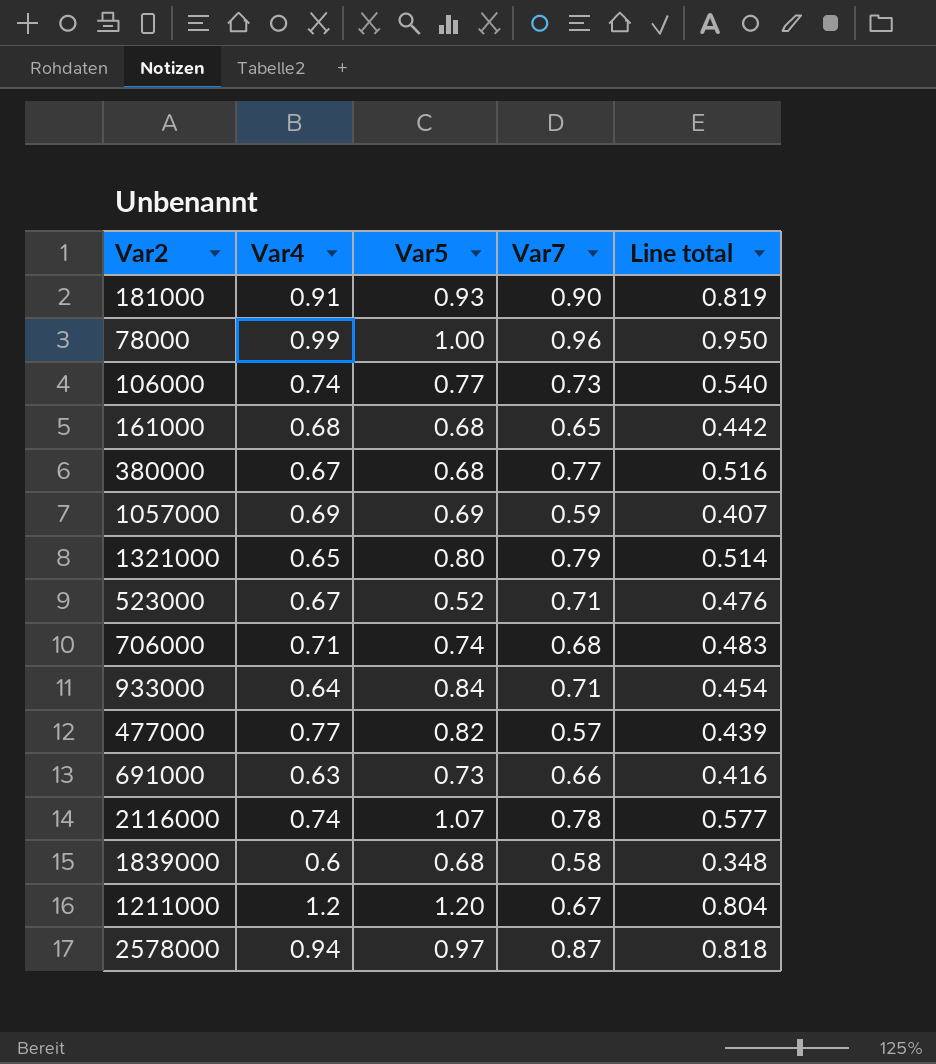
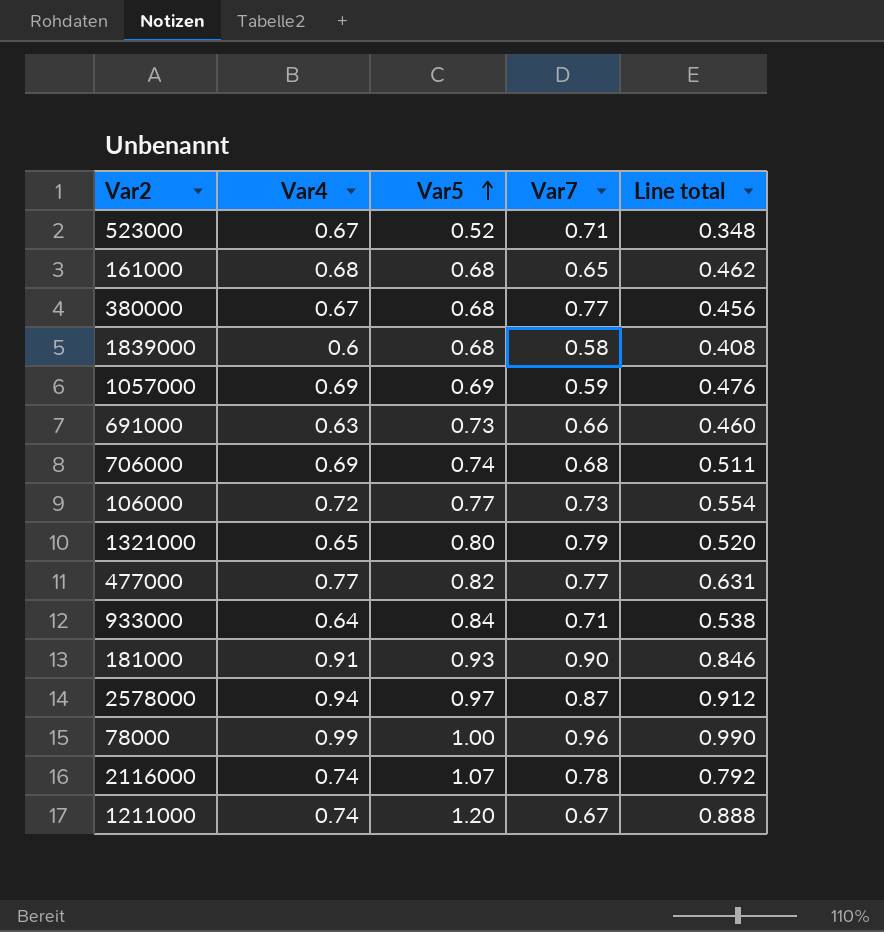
row order: none -> Var5 ascending
column Line total | formula: [Var4] * [Var7] -> [Var4] * [Var5]
706000 | Var4: 0.71 -> 0.69
106000 | Var4: 0.74 -> 0.72
477000 | Var7: 0.57 -> 0.77
1211000 | Var4: 1.2 -> 0.74

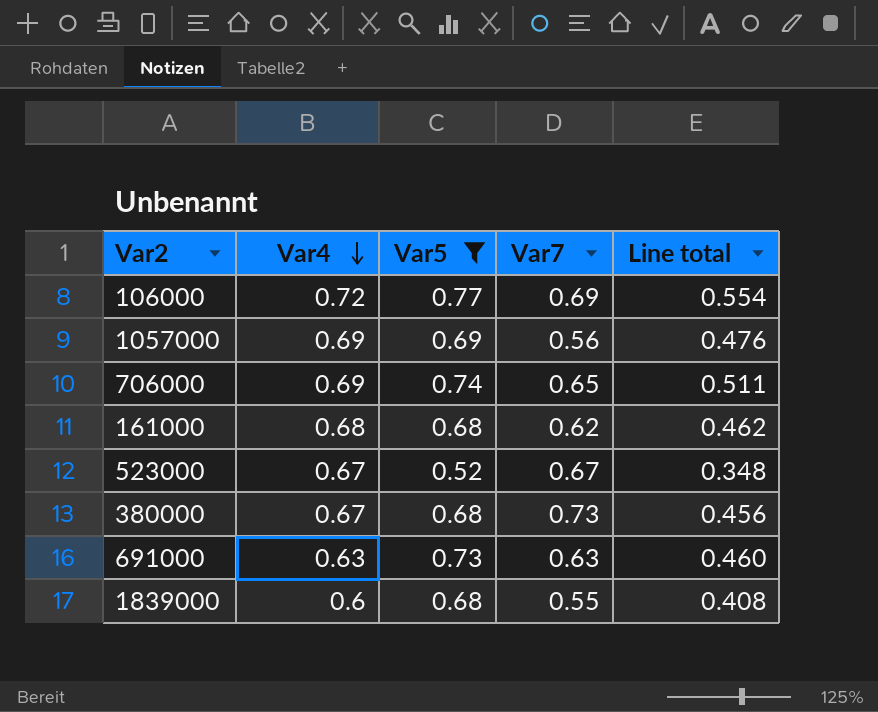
filter: none -> Var5 <= 0.77
row order: Var5 ascending -> Var4 descending
106000 | Var7: 0.73 -> 0.69
1057000 | Var7: 0.59 -> 0.56
706000 | Var7: 0.68 -> 0.65
161000 | Var7: 0.65 -> 0.62
523000 | Var7: 0.71 -> 0.67
380000 | Var7: 0.77 -> 0.73
691000 | Var7: 0.66 -> 0.63
1839000 | Var7: 0.58 -> 0.55

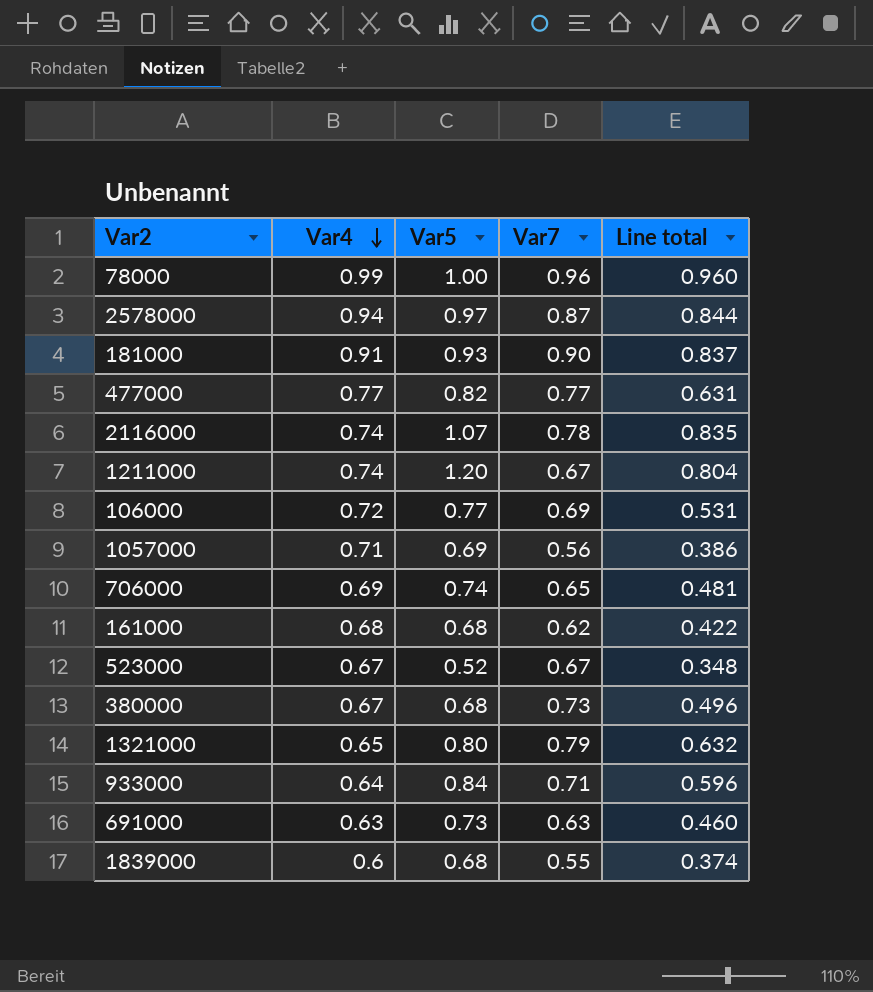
filter: Var5 <= 0.77 -> none
column Line total | formula: [Var4] * [Var5] -> [Var5] * [Var7]
1057000 | Var4: 0.69 -> 0.71

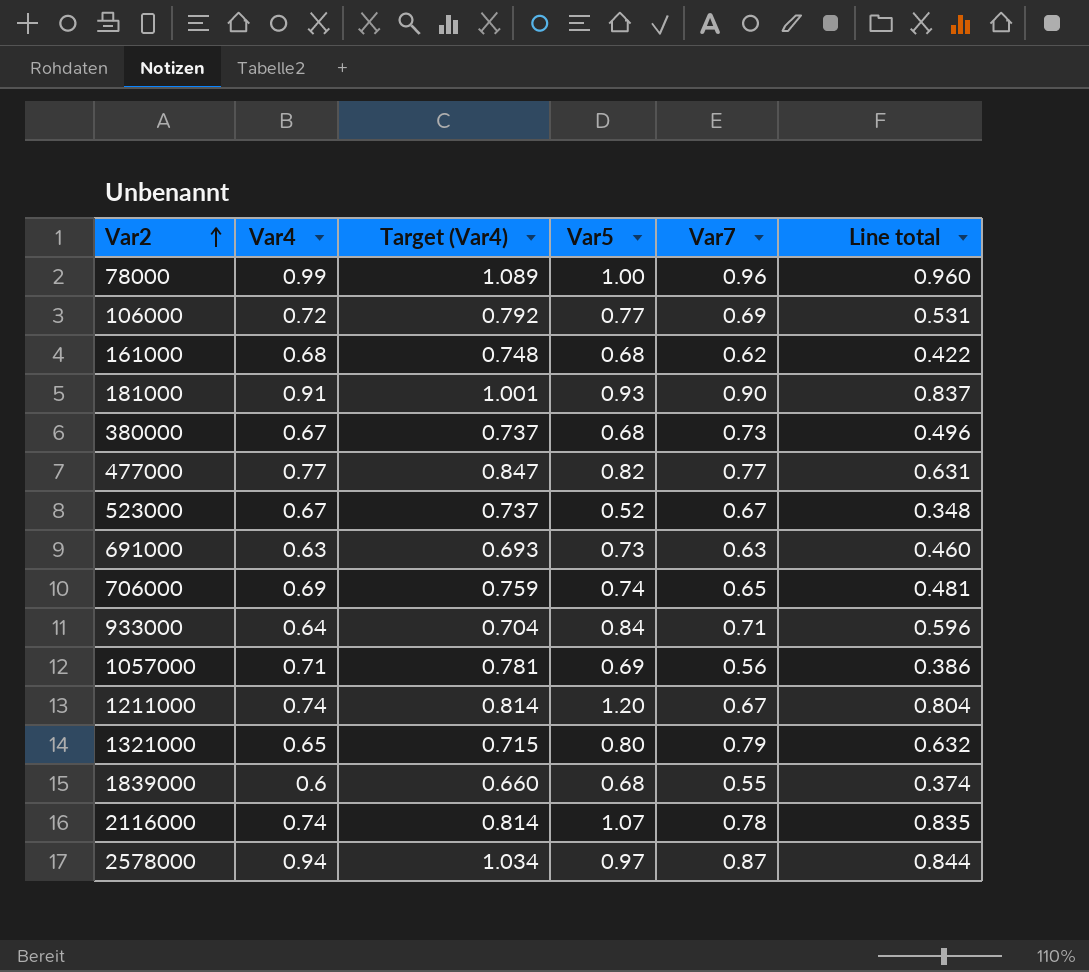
row order: Var4 descending -> Var2 ascending
column Target (Var4) | formula: none -> [Var4] * 1.1

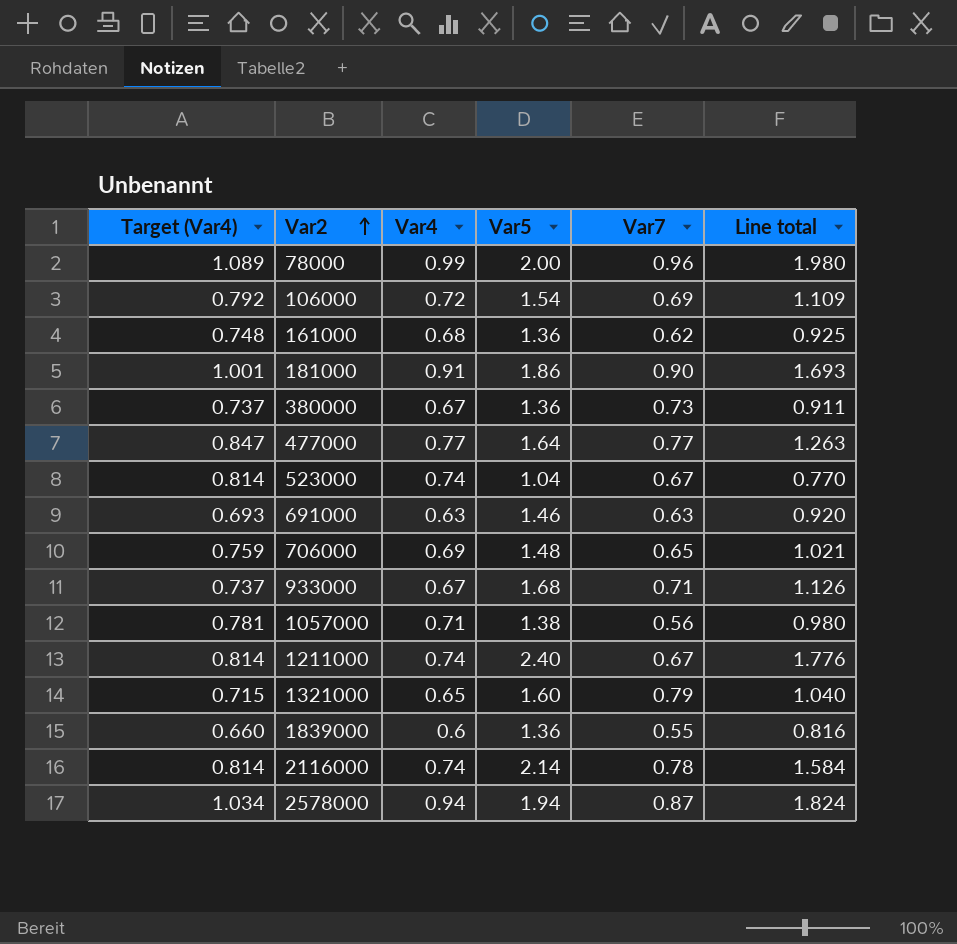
column Target (Var4) | position: 3 -> 1
column Line total | formula: [Var5] * [Var7] -> [Var4] * [Var5]
78000 | Var5: 1.00 -> 2.00
106000 | Var5: 0.77 -> 1.54
161000 | Var5: 0.68 -> 1.36
181000 | Var5: 0.93 -> 1.86
380000 | Var5: 0.68 -> 1.36
477000 | Var5: 0.82 -> 1.64
523000 | Target (Var4): 0.737 -> 0.814
523000 | Var4: 0.67 -> 0.74
523000 | Var5: 0.52 -> 1.04
691000 | Var5: 0.73 -> 1.46
706000 | Var5: 0.74 -> 1.48
933000 | Target (Var4): 0.704 -> 0.737
933000 | Var4: 0.64 -> 0.67
933000 | Var5: 0.84 -> 1.68
1057000 | Var5: 0.69 -> 1.38
1211000 | Var5: 1.20 -> 2.40
1321000 | Var5: 0.80 -> 1.60
1839000 | Var5: 0.68 -> 1.36
2116000 | Var5: 1.07 -> 2.14
2578000 | Var5: 0.97 -> 1.94

